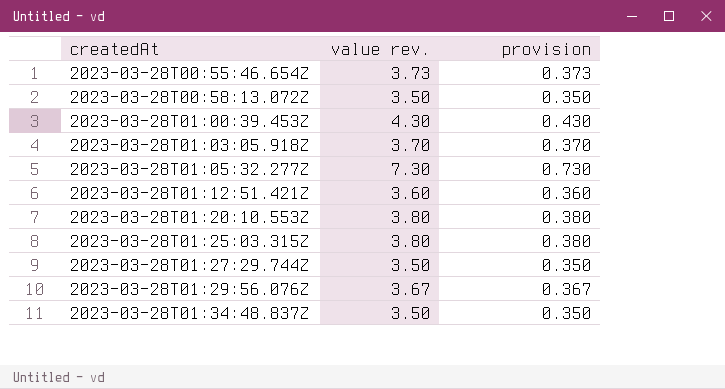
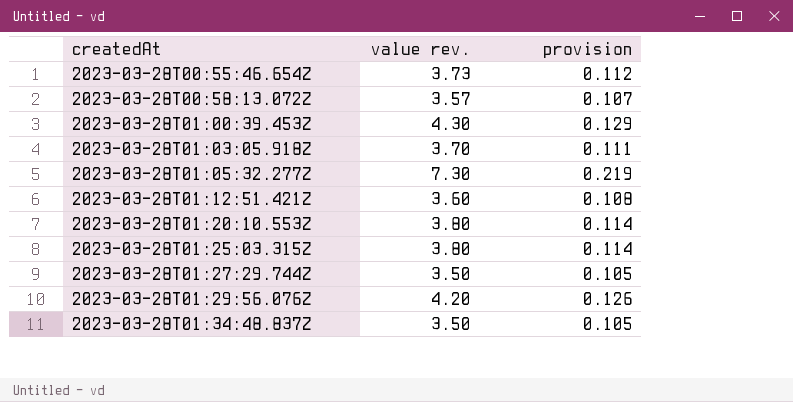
column provision | formula: [value rev.] * 0.1 -> [value rev.] * 0.03
2023-03-28T00:58:13.072Z | value rev.: 3.50 -> 3.57
2023-03-28T01:29:56.076Z | value rev.: 3.67 -> 4.20

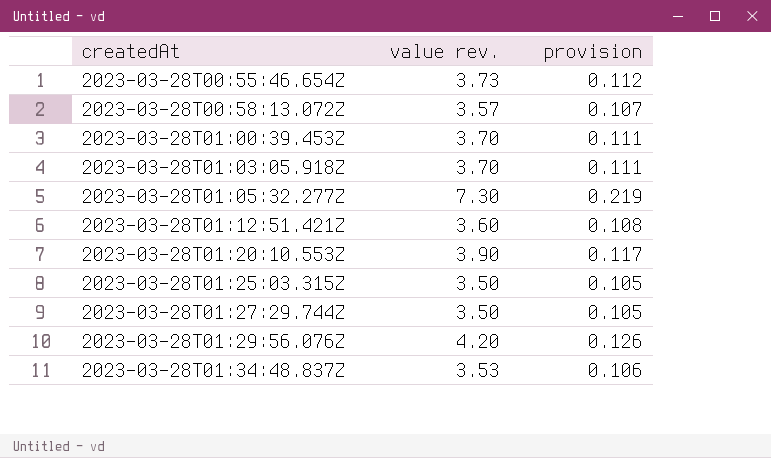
2023-03-28T01:00:39.453Z | value rev.: 4.30 -> 3.70
2023-03-28T01:00:39.453Z | provision: 0.129 -> 0.111
2023-03-28T01:20:10.553Z | value rev.: 3.80 -> 3.90
2023-03-28T01:20:10.553Z | provision: 0.114 -> 0.117
2023-03-28T01:25:03.315Z | value rev.: 3.80 -> 3.50
2023-03-28T01:25:03.315Z | provision: 0.114 -> 0.105
2023-03-28T01:34:48.837Z | value rev.: 3.50 -> 3.53
2023-03-28T01:34:48.837Z | provision: 0.105 -> 0.106

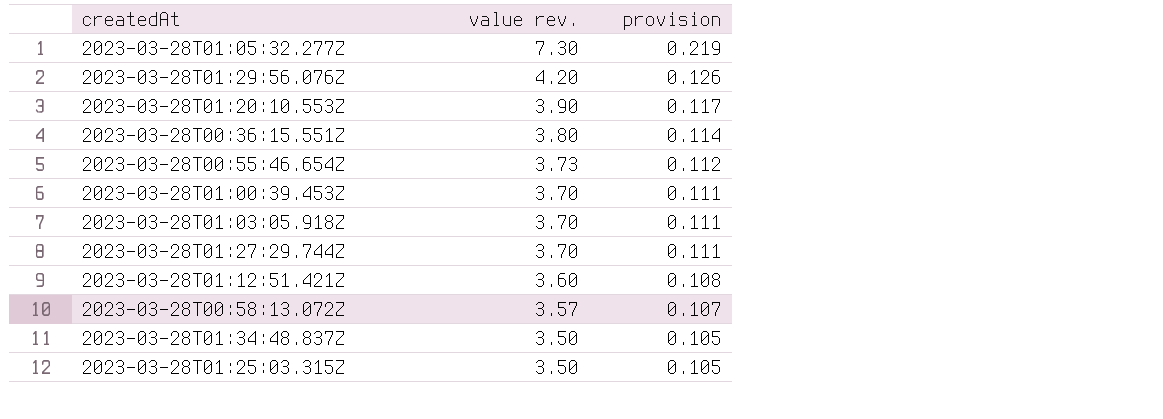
row order: createdAt ascending -> value rev. descending
row 2023-03-28T00:36:15.551Z: none -> 3.80 | 0.114
2023-03-28T01:27:29.744Z | value rev.: 3.50 -> 3.70
2023-03-28T01:27:29.744Z | provision: 0.105 -> 0.111
2023-03-28T01:34:48.837Z | value rev.: 3.53 -> 3.50
2023-03-28T01:34:48.837Z | provision: 0.106 -> 0.105

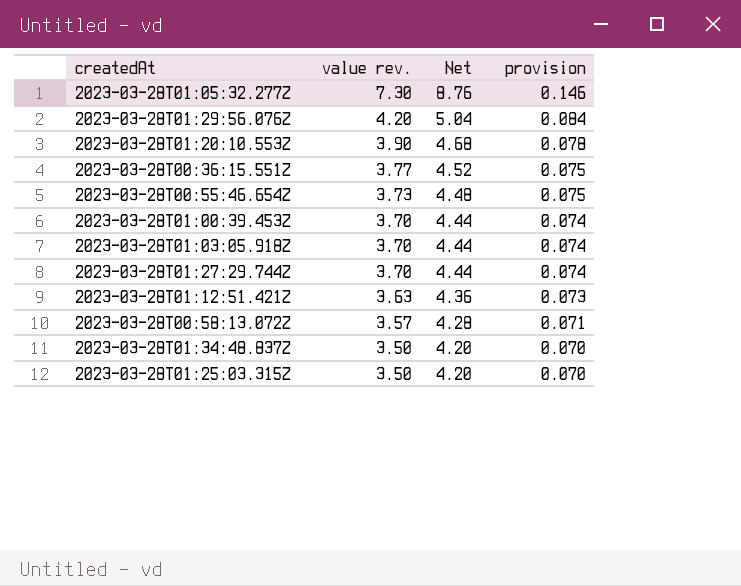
column Net | formula: none -> [value rev.] * 1.2
column provision | formula: [value rev.] * 0.03 -> [value rev.] * 0.02
2023-03-28T00:36:15.551Z | value rev.: 3.80 -> 3.77
2023-03-28T01:12:51.421Z | value rev.: 3.60 -> 3.63

